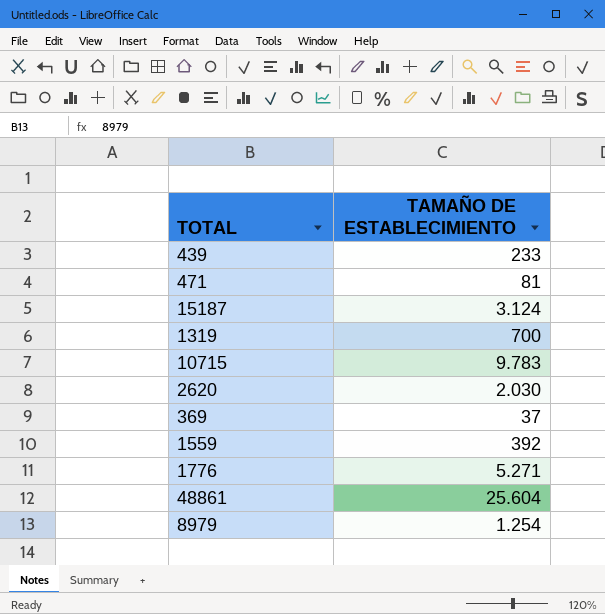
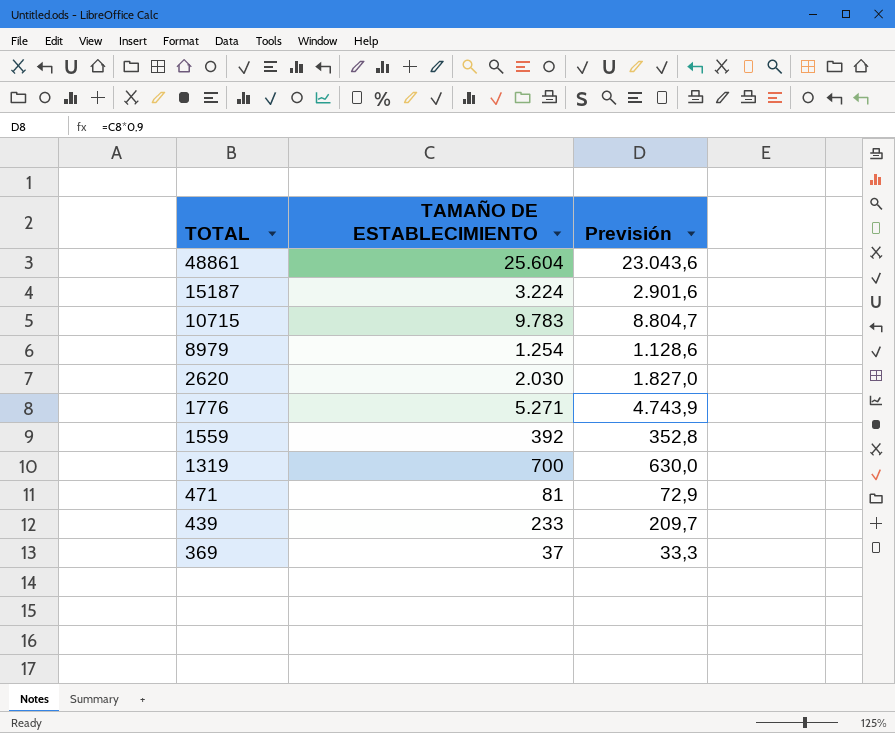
row order: none -> TOTAL descending
column Previsión | formula: none -> [TAMAÑO DE ESTABLECIMIENTO] * 0,9
15187 | TAMAÑO DE ESTABLECIMIENTO: 3.124 -> 3.224

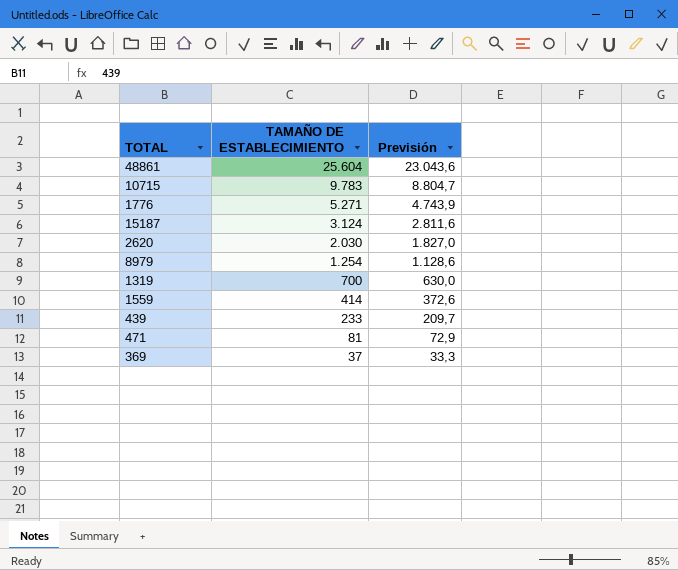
row order: TOTAL descending -> TAMAÑO DE ESTABLECIMIENTO descending
15187 | TAMAÑO DE ESTABLECIMIENTO: 3.224 -> 3.124
15187 | Previsión: 2.901,6 -> 2.811,6
1559 | TAMAÑO DE ESTABLECIMIENTO: 392 -> 414
1559 | Previsión: 352,8 -> 372,6

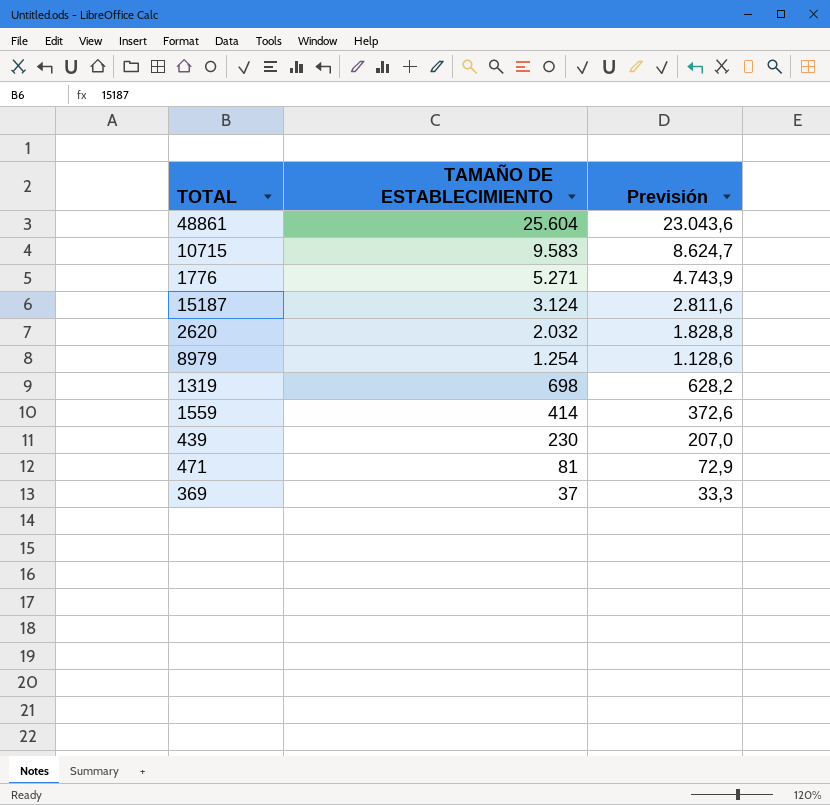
10715 | TAMAÑO DE ESTABLECIMIENTO: 9.783 -> 9.583
10715 | Previsión: 8.804,7 -> 8.624,7
2620 | TAMAÑO DE ESTABLECIMIENTO: 2.030 -> 2.032
2620 | Previsión: 1.827,0 -> 1.828,8
1319 | TAMAÑO DE ESTABLECIMIENTO: 700 -> 698
1319 | Previsión: 630,0 -> 628,2
439 | TAMAÑO DE ESTABLECIMIENTO: 233 -> 230
439 | Previsión: 209,7 -> 207,0

